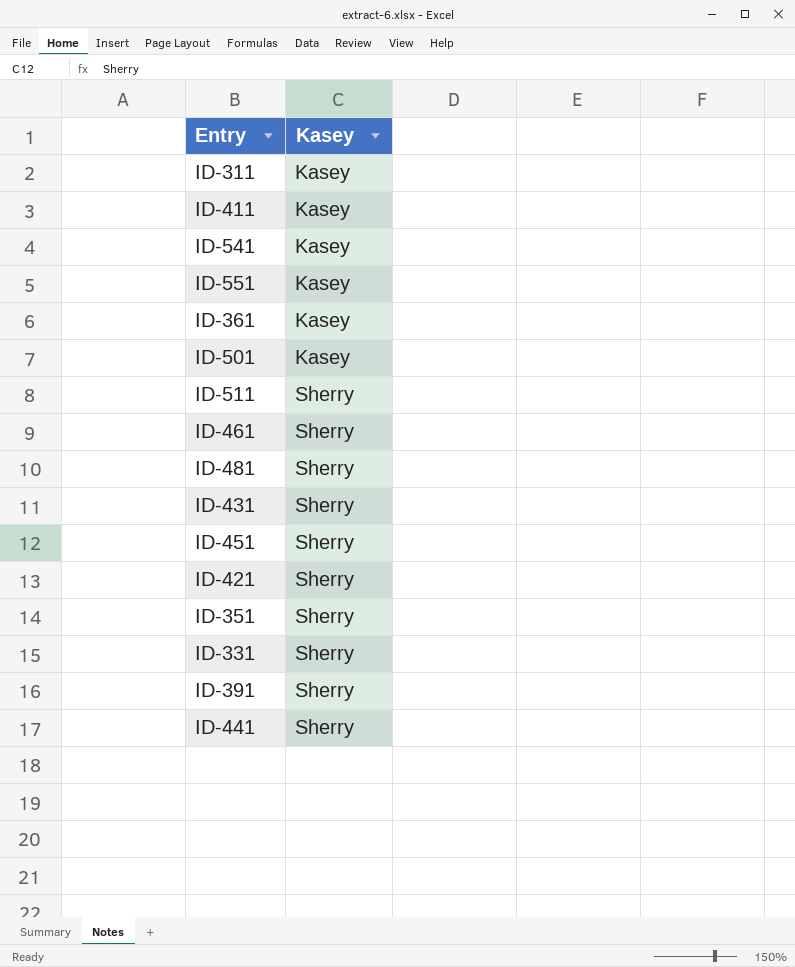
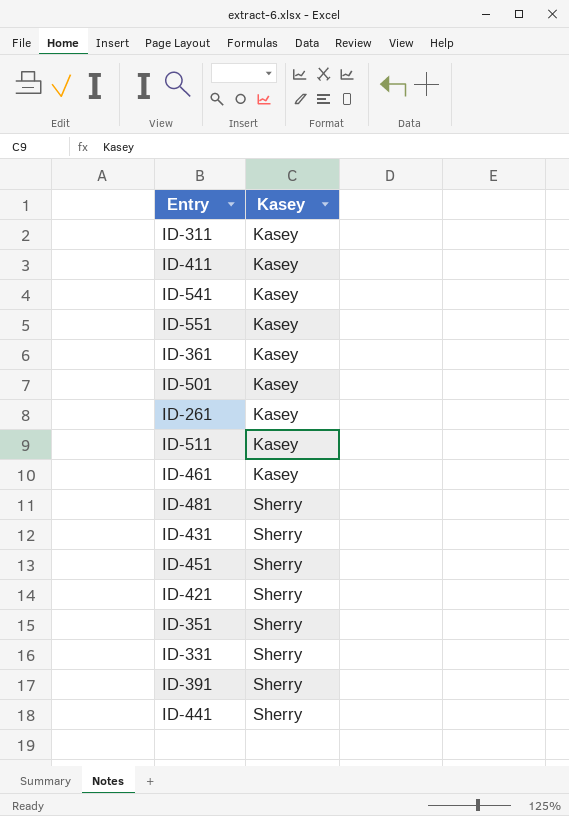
row ID-261: none -> Kasey
ID-511 | Kasey: Sherry -> Kasey
ID-461 | Kasey: Sherry -> Kasey

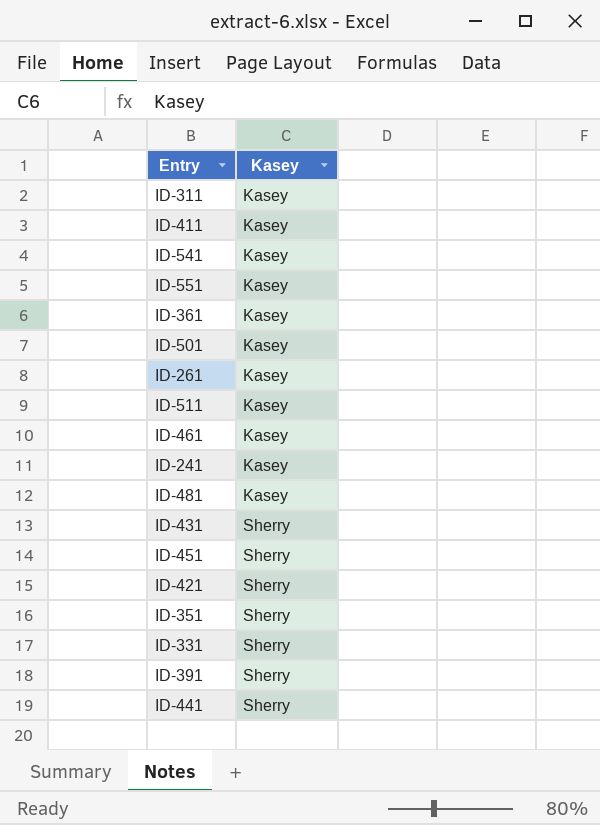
row ID-241: none -> Kasey
ID-481 | Kasey: Sherry -> Kasey

